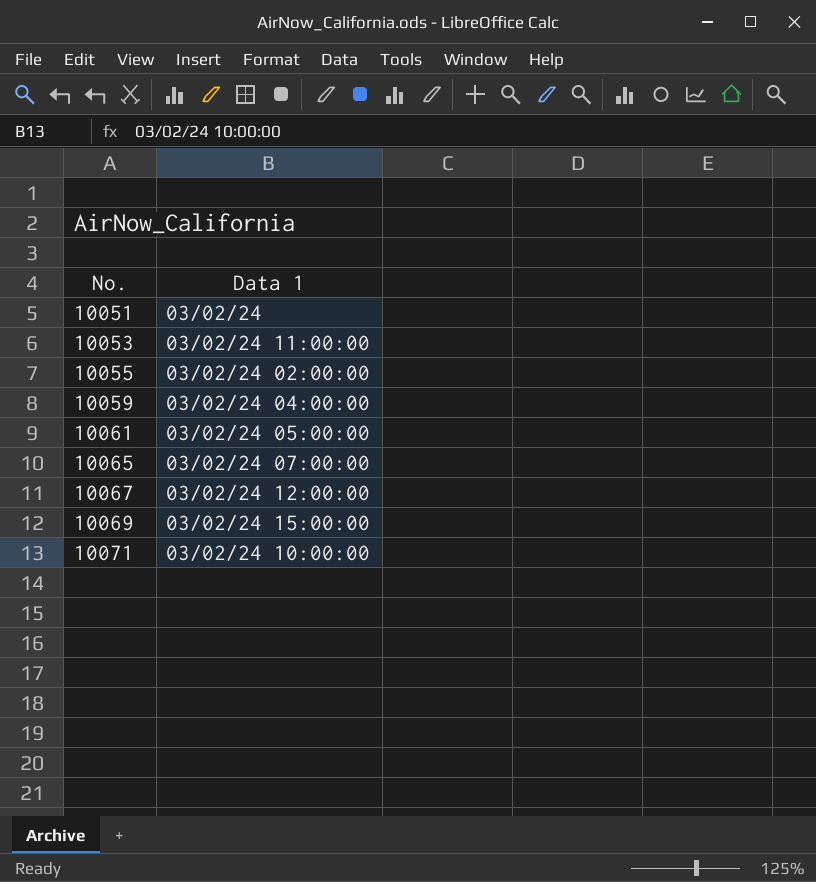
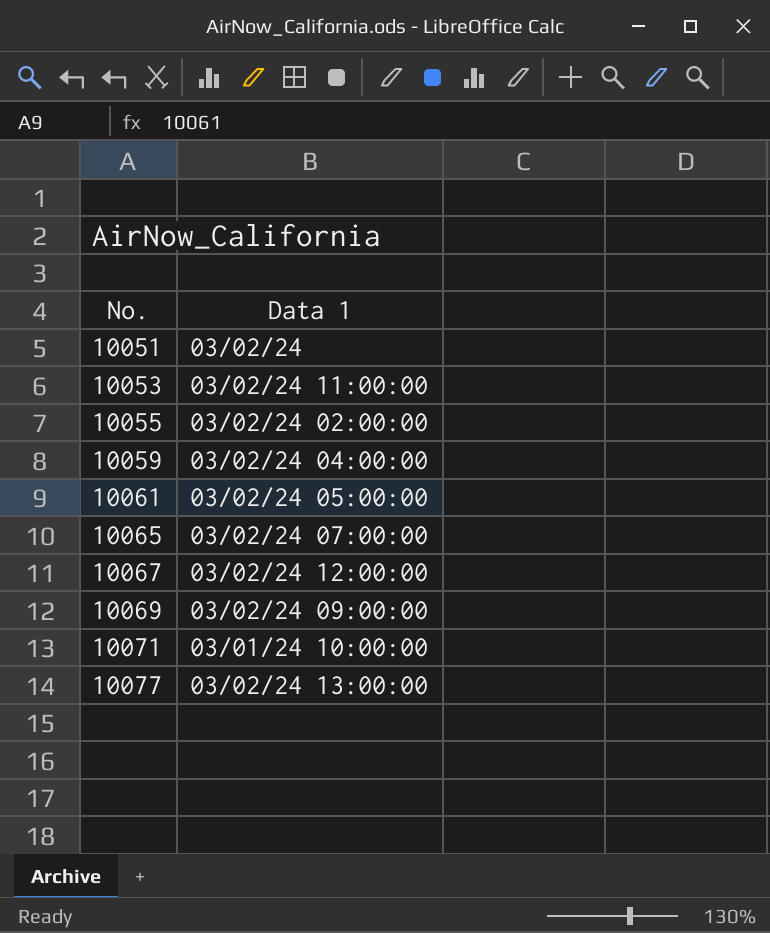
10069 | Data 1: 03/02/24 15:00:00 -> 03/02/24 09:00:00
10071 | Data 1: 03/02/24 10:00:00 -> 03/01/24 10:00:00
row 10077: none -> 03/02/24 13:00:00

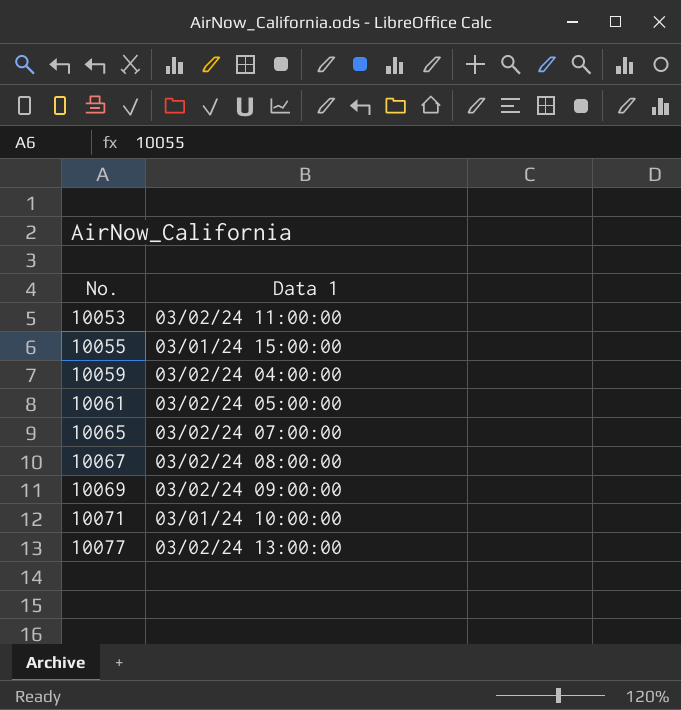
row 10051: 03/02/24 -> none
10055 | Data 1: 03/02/24 02:00:00 -> 03/01/24 15:00:00
10067 | Data 1: 03/02/24 12:00:00 -> 03/02/24 08:00:00

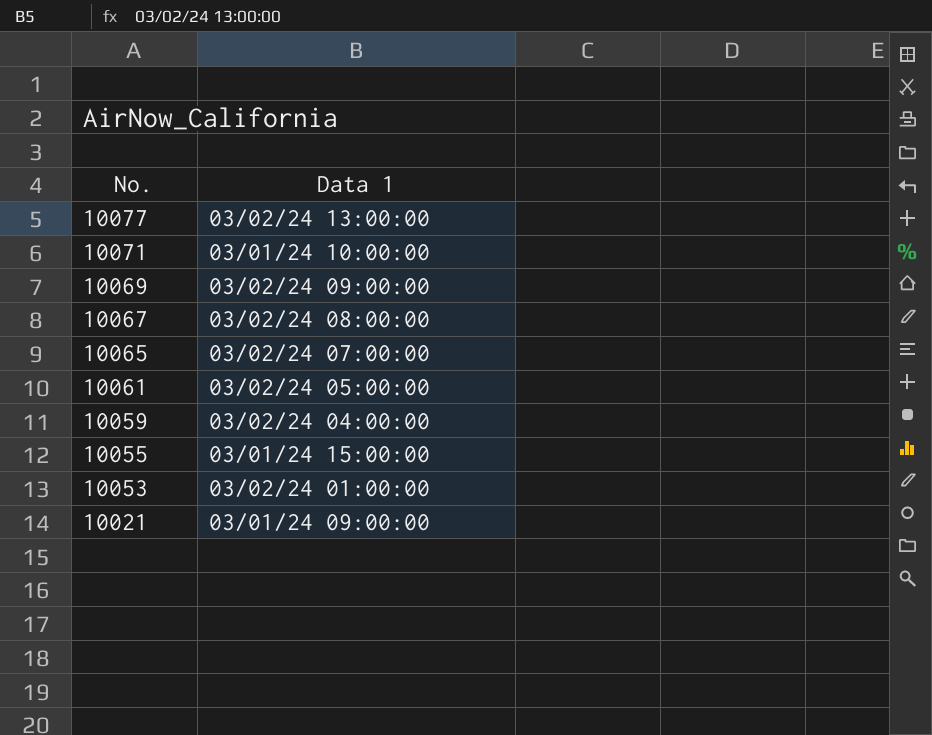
row order: No. ascending -> No. descending
10053 | Data 1: 03/02/24 11:00:00 -> 03/02/24 01:00:00
row 10021: none -> 03/01/24 09:00:00

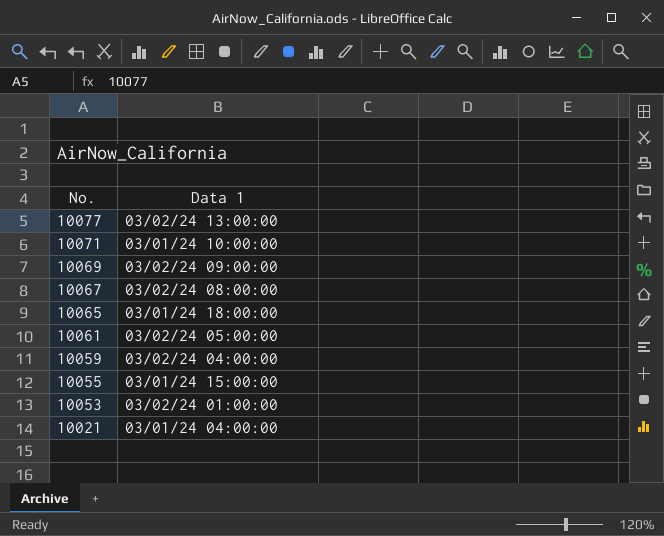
10065 | Data 1: 03/02/24 07:00:00 -> 03/01/24 18:00:00
10021 | Data 1: 03/01/24 09:00:00 -> 03/01/24 04:00:00

